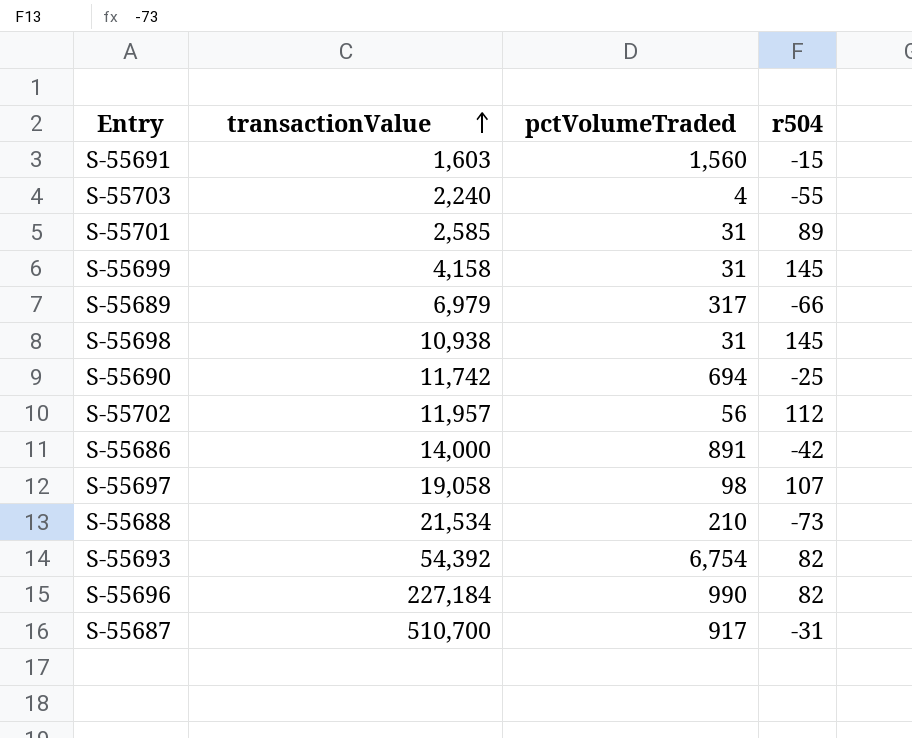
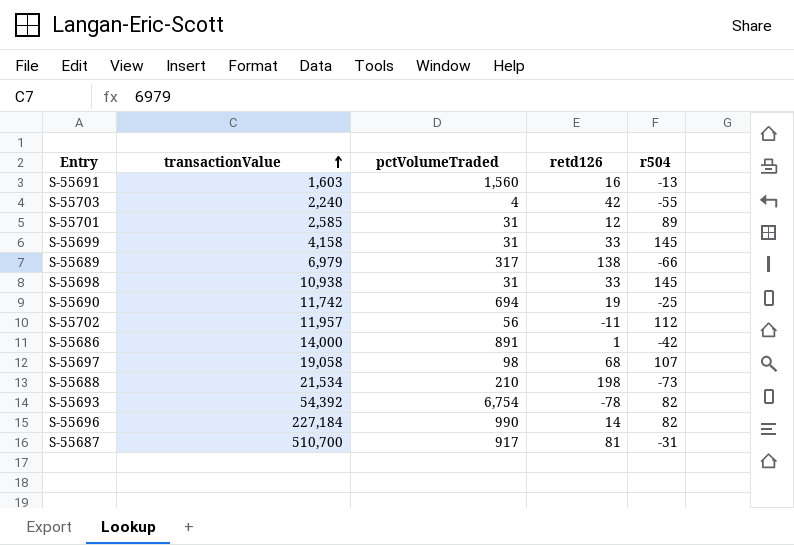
column retd126 | position: none -> 4
S-55691 | r504: -15 -> -13

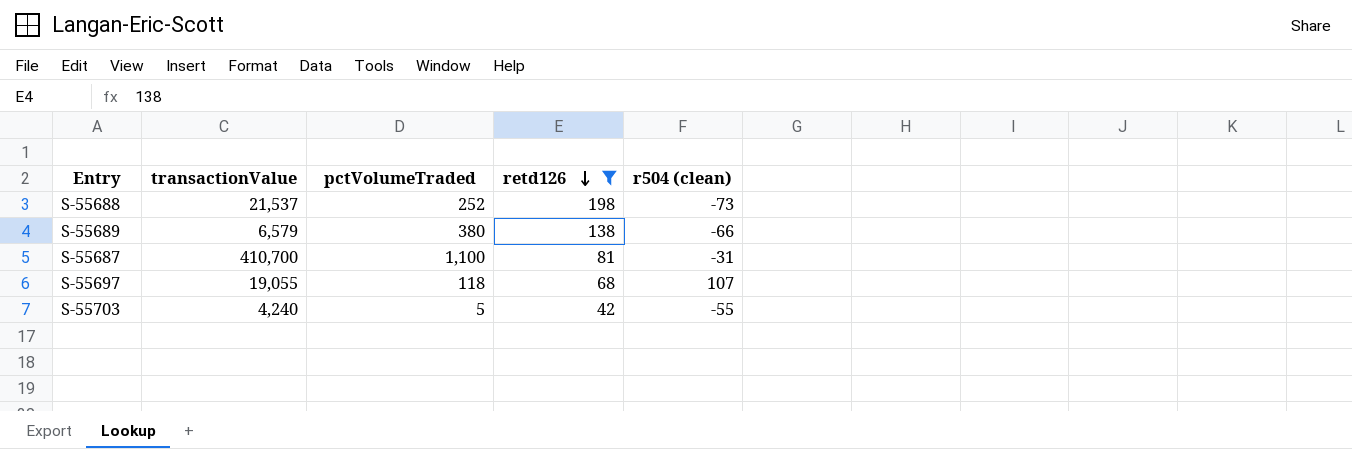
filter: none -> retd126 >= 42
row order: transactionValue ascending -> retd126 descending
column name: r504 -> r504 (clean)
S-55688 | transactionValue: 21,534 -> 21,537
S-55688 | pctVolumeTraded: 210 -> 252
S-55689 | transactionValue: 6,979 -> 6,579
S-55689 | pctVolumeTraded: 317 -> 380
S-55687 | transactionValue: 510,700 -> 410,700
S-55687 | pctVolumeTraded: 917 -> 1,100
S-55697 | transactionValue: 19,058 -> 19,055
S-55697 | pctVolumeTraded: 98 -> 118
S-55703 | transactionValue: 2,240 -> 4,240
S-55703 | pctVolumeTraded: 4 -> 5

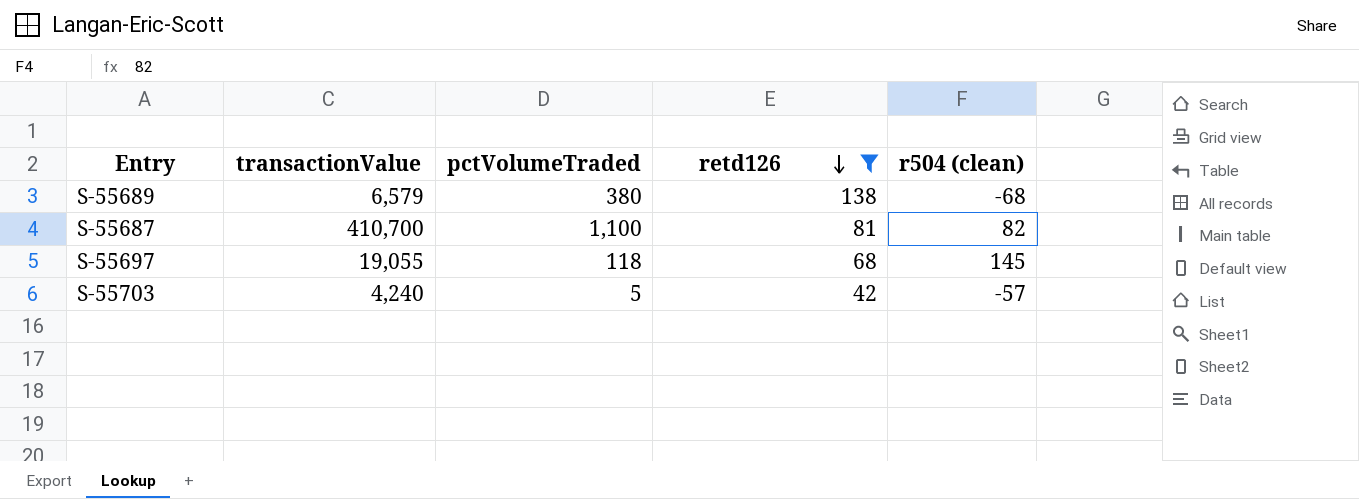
row S-55688: 21,537 | 252 | 198 | -73 -> none
S-55689 | r504 (clean): -66 -> -68
S-55687 | r504 (clean): -31 -> 82
S-55697 | r504 (clean): 107 -> 145
S-55703 | r504 (clean): -55 -> -57

